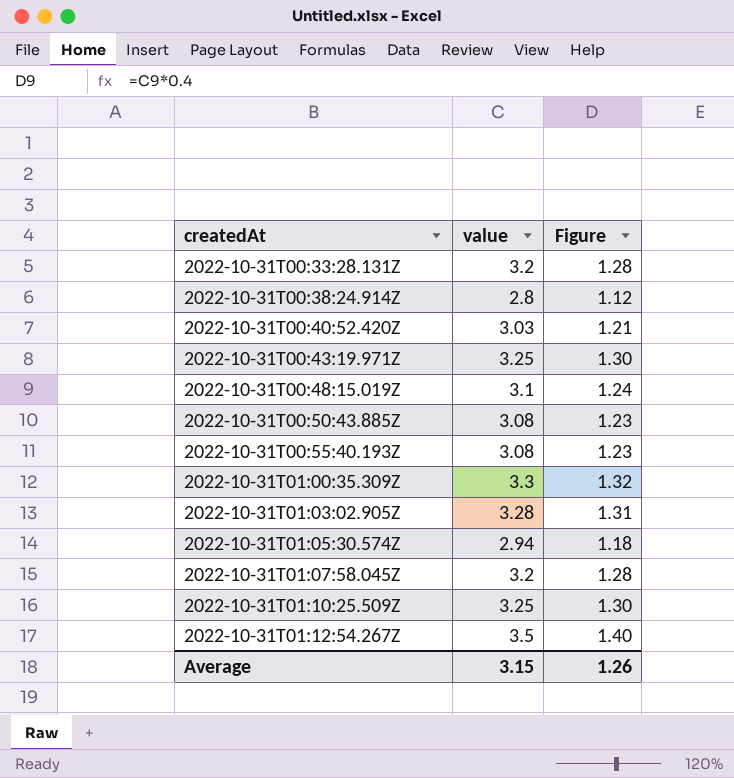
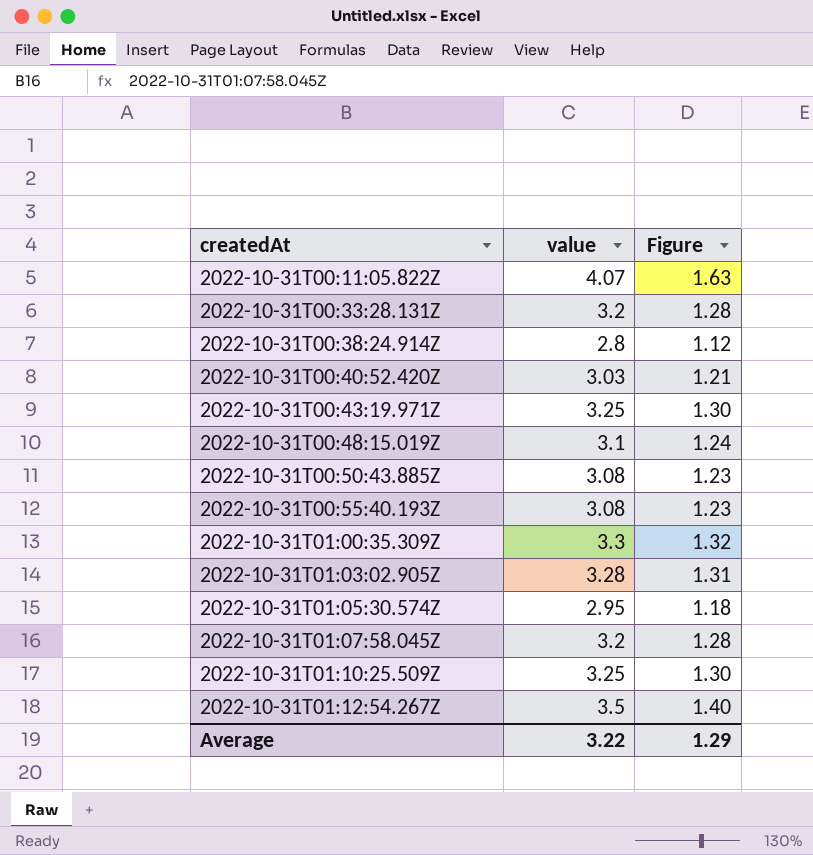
row 2022-10-31T00:11:05.822Z: none -> 4.07 | 1.63
2022-10-31T01:05:30.574Z | value: 2.94 -> 2.95
Average | value: 3.15 -> 3.22
Average | Figure: 1.26 -> 1.29

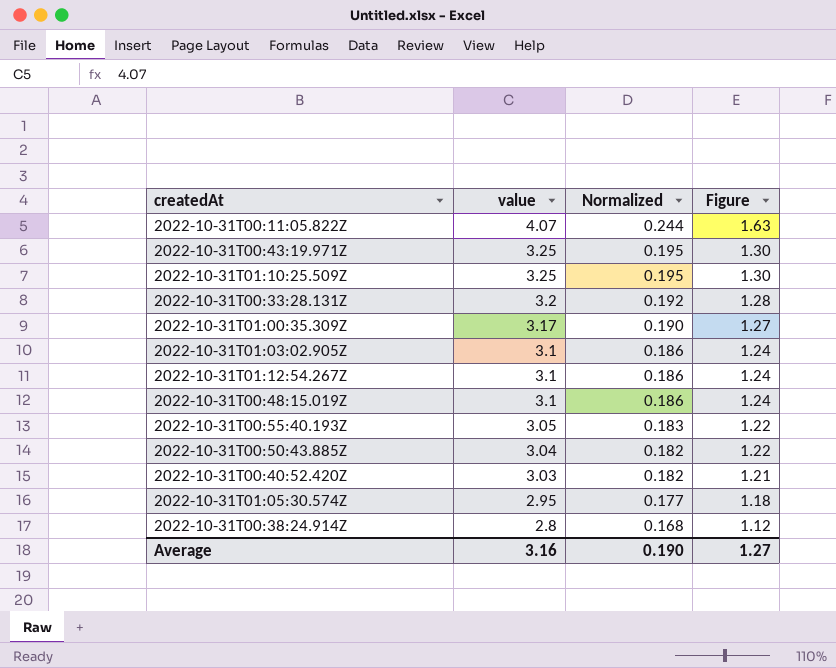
row order: createdAt ascending -> value descending
column Normalized | formula: none -> [value] * 0.06
row 2022-10-31T01:07:58.045Z: 3.2 | 1.28 -> none
2022-10-31T01:00:35.309Z | value: 3.3 -> 3.17
2022-10-31T01:00:35.309Z | Figure: 1.32 -> 1.27
2022-10-31T01:03:02.905Z | value: 3.28 -> 3.1
2022-10-31T01:03:02.905Z | Figure: 1.31 -> 1.24
2022-10-31T01:12:54.267Z | value: 3.5 -> 3.1
2022-10-31T01:12:54.267Z | Figure: 1.40 -> 1.24
2022-10-31T00:55:40.193Z | value: 3.08 -> 3.05
2022-10-31T00:55:40.193Z | Figure: 1.23 -> 1.22
2022-10-31T00:50:43.885Z | value: 3.08 -> 3.04
2022-10-31T00:50:43.885Z | Figure: 1.23 -> 1.22
Average | value: 3.22 -> 3.16
Average | Figure: 1.29 -> 1.27

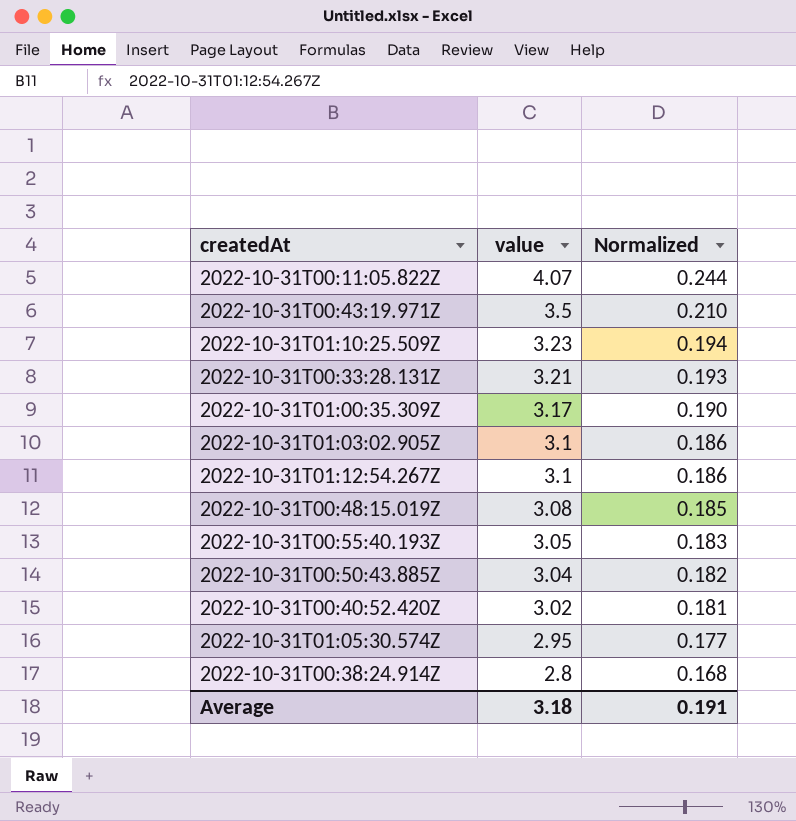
column Figure | formula: [value] * 0.4 -> none
2022-10-31T00:43:19.971Z | value: 3.25 -> 3.5
2022-10-31T00:43:19.971Z | Normalized: 0.195 -> 0.210
2022-10-31T01:10:25.509Z | value: 3.25 -> 3.23
2022-10-31T01:10:25.509Z | Normalized: 0.195 -> 0.194
2022-10-31T00:33:28.131Z | value: 3.2 -> 3.21
2022-10-31T00:33:28.131Z | Normalized: 0.192 -> 0.193
2022-10-31T00:48:15.019Z | value: 3.1 -> 3.08
2022-10-31T00:48:15.019Z | Normalized: 0.186 -> 0.185
2022-10-31T00:40:52.420Z | value: 3.03 -> 3.02
2022-10-31T00:40:52.420Z | Normalized: 0.182 -> 0.181
Average | value: 3.16 -> 3.18
Average | Normalized: 0.190 -> 0.191

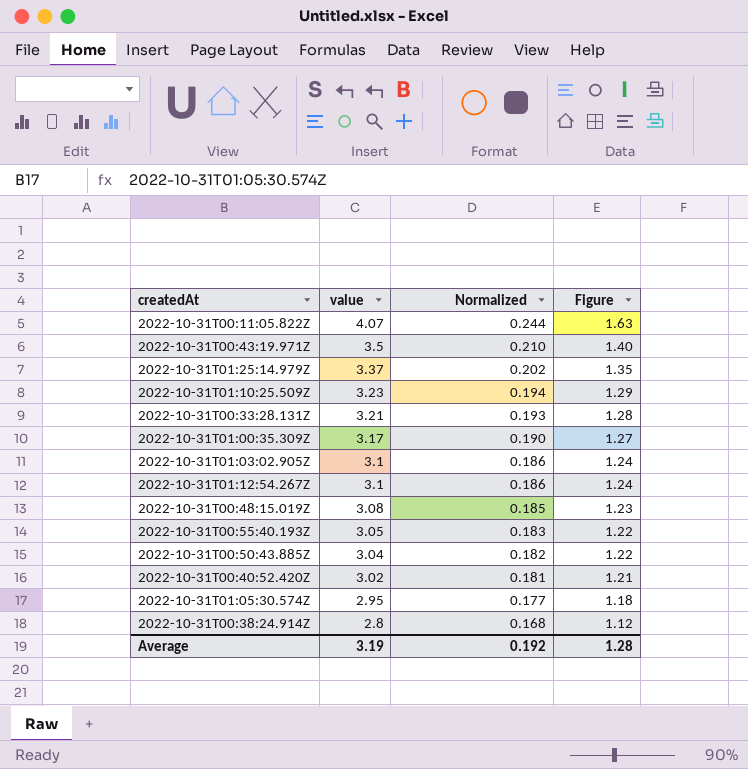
column Figure | formula: none -> [value] * 0.4
row 2022-10-31T01:25:14.979Z: none -> 3.37 | 0.202 | 1.35
Average | value: 3.18 -> 3.19
Average | Normalized: 0.191 -> 0.192

